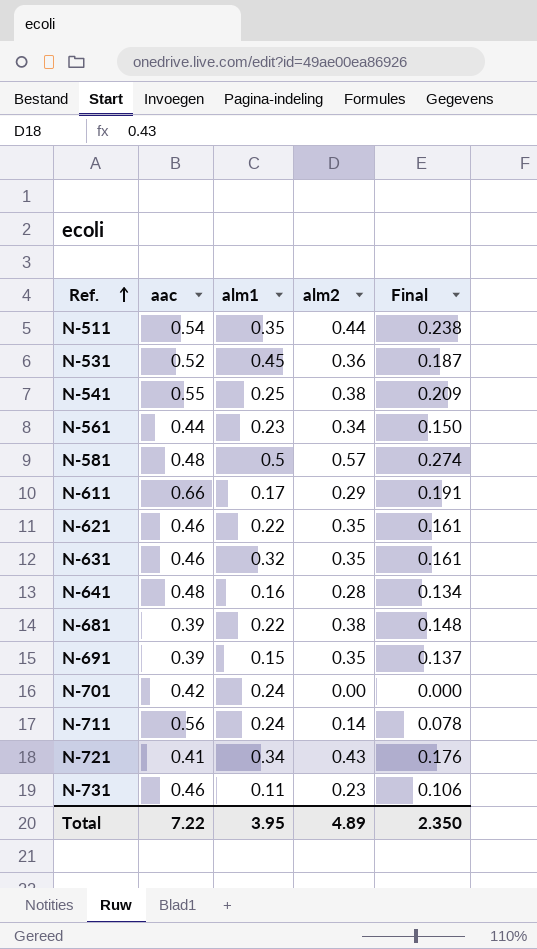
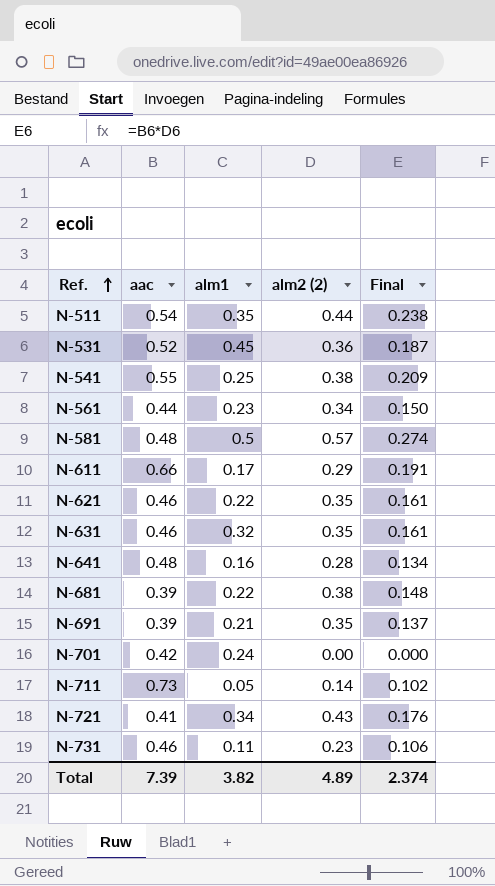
column name: alm2 -> alm2 (2)
N-691 | alm1: 0.15 -> 0.21
N-711 | aac: 0.56 -> 0.73
N-711 | alm1: 0.24 -> 0.05
N-711 | Final: 0.078 -> 0.102
Total | aac: 7.22 -> 7.39
Total | alm1: 3.95 -> 3.82
Total | Final: 2.350 -> 2.374

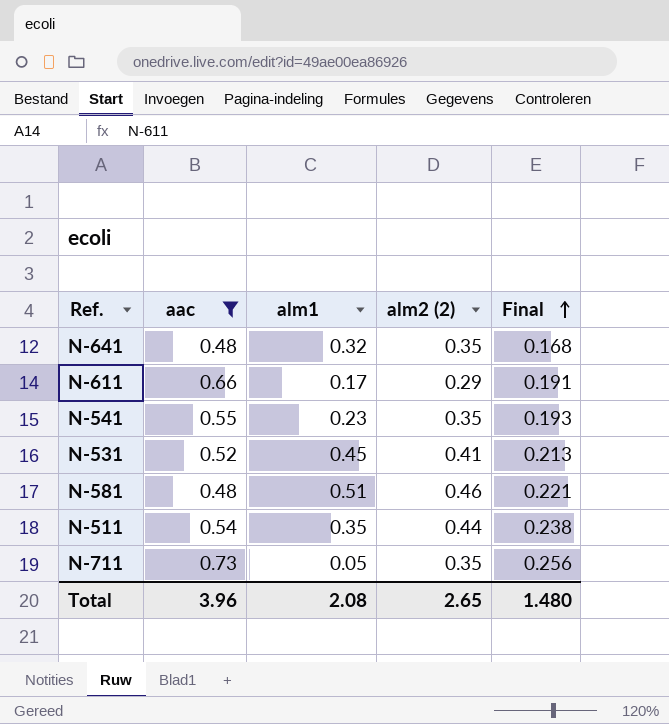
filter: none -> aac >= 0.48
row order: Ref. ascending -> Final ascending
N-641 | alm1: 0.16 -> 0.32
N-641 | alm2 (2): 0.28 -> 0.35
N-641 | Final: 0.134 -> 0.168
N-541 | alm1: 0.25 -> 0.23
N-541 | alm2 (2): 0.38 -> 0.35
N-541 | Final: 0.209 -> 0.193
N-531 | alm2 (2): 0.36 -> 0.41
N-531 | Final: 0.187 -> 0.213
N-581 | alm1: 0.5 -> 0.51
N-581 | alm2 (2): 0.57 -> 0.46
N-581 | Final: 0.274 -> 0.221
N-711 | alm2 (2): 0.14 -> 0.35
N-711 | Final: 0.102 -> 0.256
Total | aac: 7.39 -> 3.96
Total | alm1: 3.82 -> 2.08
Total | alm2 (2): 4.89 -> 2.65
Total | Final: 2.374 -> 1.480

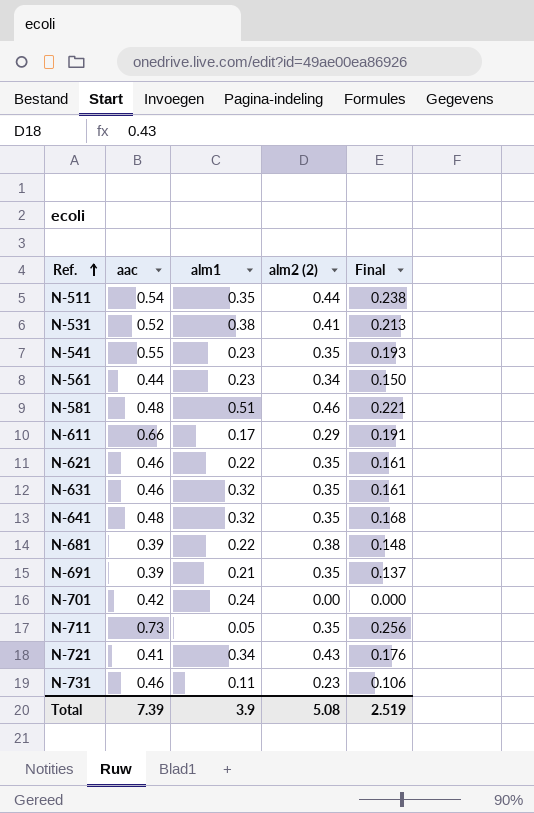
filter: aac >= 0.48 -> none
row order: Final ascending -> Ref. ascending
N-531 | alm1: 0.45 -> 0.38
Total | aac: 3.96 -> 7.39
Total | alm1: 2.08 -> 3.9
Total | alm2 (2): 2.65 -> 5.08
Total | Final: 1.480 -> 2.519

